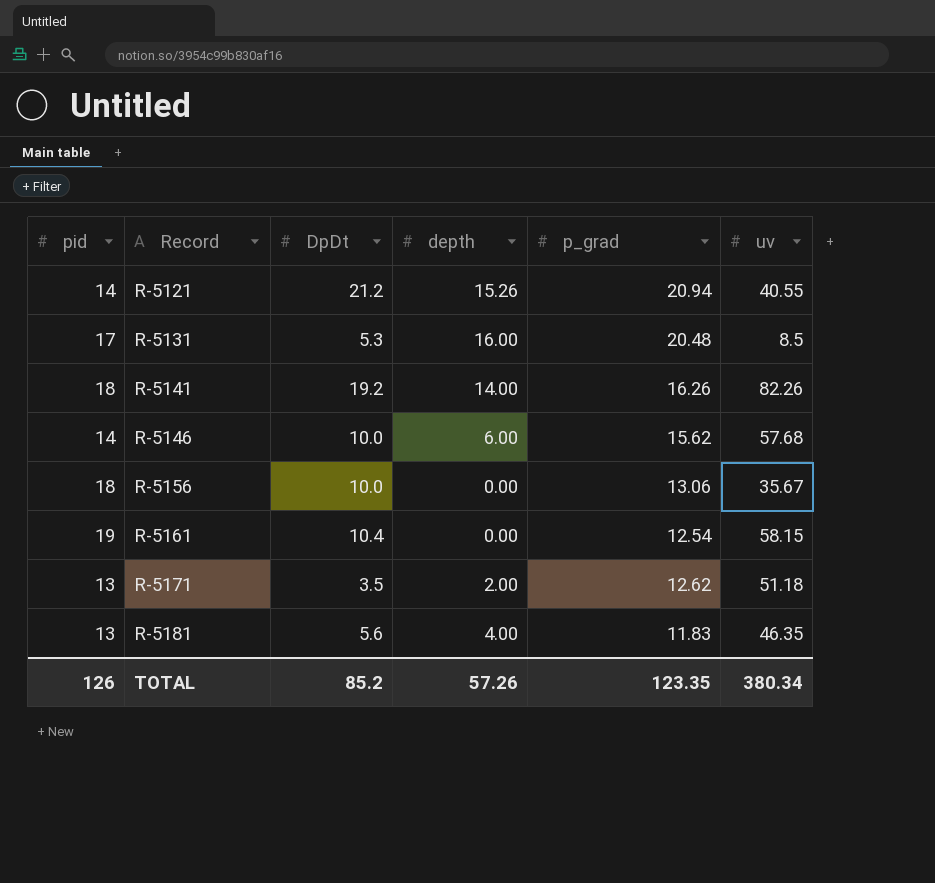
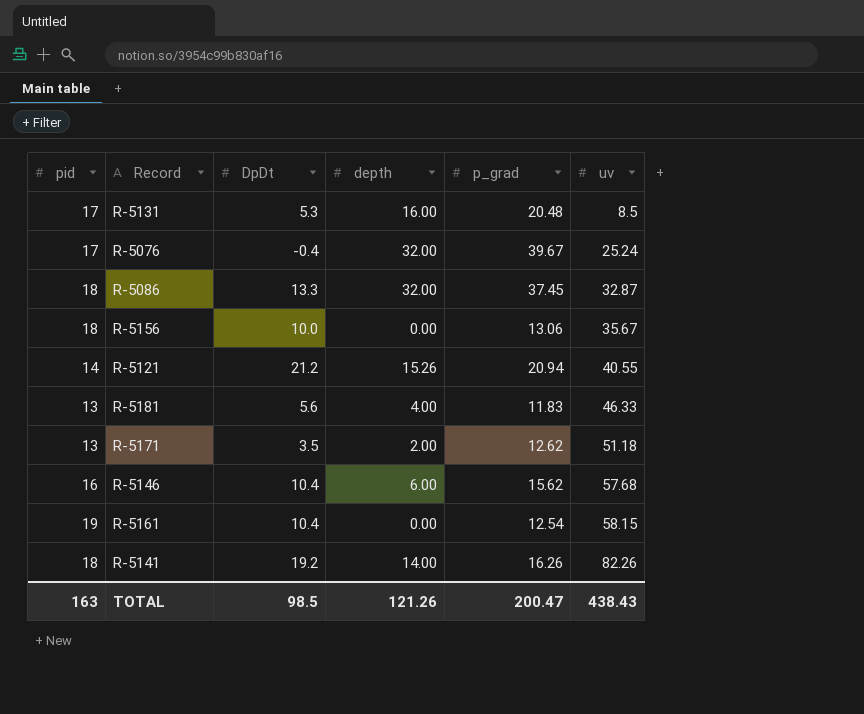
row order: Record ascending -> uv ascending
row R-5076: none -> 17 | -0.4 | 32.00 | 39.67 | 25.24
row R-5086: none -> 18 | 13.3 | 32.00 | 37.45 | 32.87
R-5181 | uv: 46.35 -> 46.33
R-5146 | pid: 14 -> 16
R-5146 | DpDt: 10.0 -> 10.4
TOTAL | pid: 126 -> 163
TOTAL | DpDt: 85.2 -> 98.5
TOTAL | depth: 57.26 -> 121.26
TOTAL | p_grad: 123.35 -> 200.47
TOTAL | uv: 380.34 -> 438.43

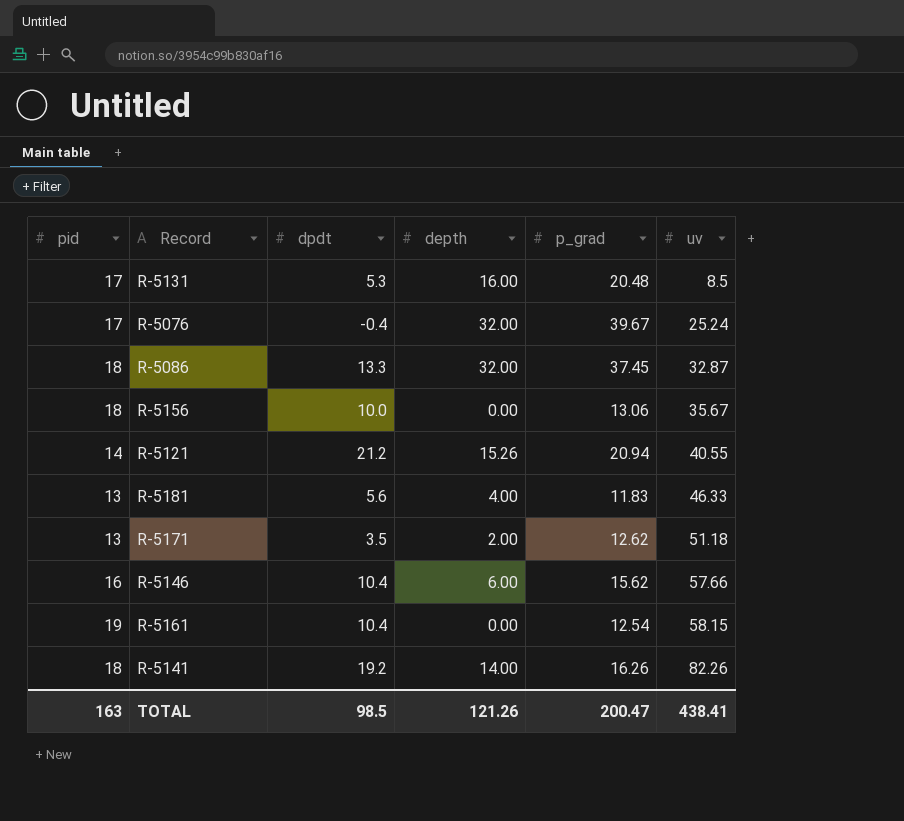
column name: DpDt -> dpdt
R-5146 | uv: 57.68 -> 57.66
TOTAL | uv: 438.43 -> 438.41

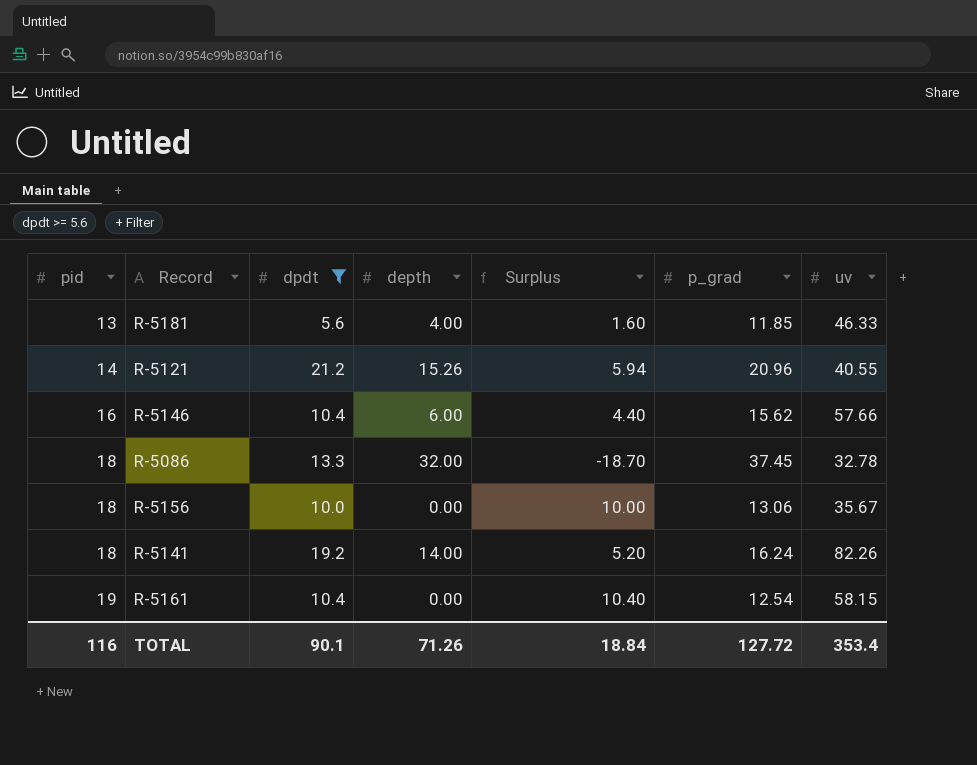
filter: none -> dpdt >= 5.6
row order: uv ascending -> pid ascending
column Surplus | formula: none -> [dpdt] - [depth]
R-5181 | p_grad: 11.83 -> 11.85
R-5121 | p_grad: 20.94 -> 20.96
R-5086 | uv: 32.87 -> 32.78
R-5141 | p_grad: 16.26 -> 16.24
TOTAL | pid: 163 -> 116
TOTAL | dpdt: 98.5 -> 90.1
TOTAL | depth: 121.26 -> 71.26
TOTAL | p_grad: 200.47 -> 127.72
TOTAL | uv: 438.41 -> 353.4

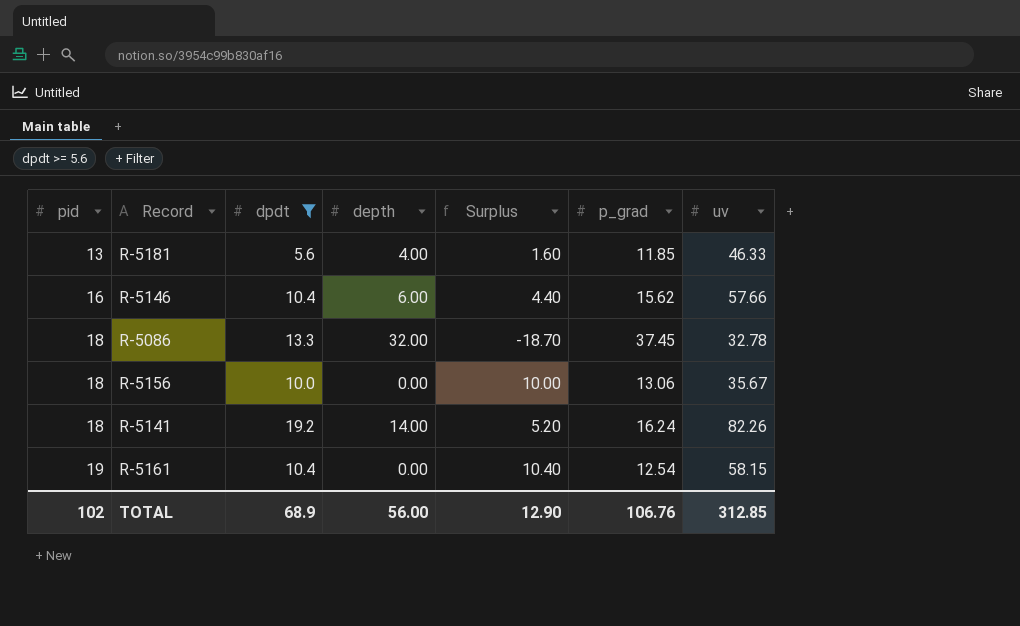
row R-5121: 14 | 21.2 | 15.26 | 5.94 | 20.96 | 40.55 -> none
TOTAL | pid: 116 -> 102
TOTAL | dpdt: 90.1 -> 68.9
TOTAL | depth: 71.26 -> 56.00
TOTAL | Surplus: 18.84 -> 12.90
TOTAL | p_grad: 127.72 -> 106.76
TOTAL | uv: 353.4 -> 312.85

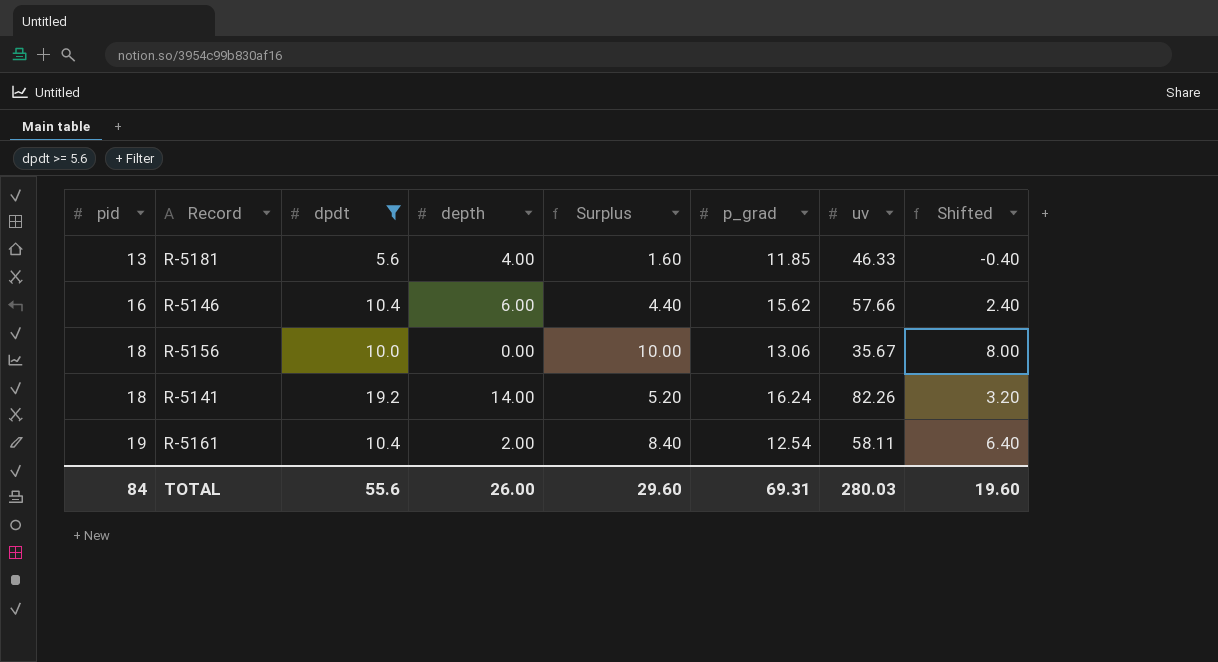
column Shifted | formula: none -> [Surplus] - 2
row R-5086: 18 | 13.3 | 32.00 | -18.70 | 37.45 | 32.78 -> none
R-5161 | depth: 0.00 -> 2.00
R-5161 | Surplus: 10.40 -> 8.40
R-5161 | uv: 58.15 -> 58.11
TOTAL | pid: 102 -> 84
TOTAL | dpdt: 68.9 -> 55.6
TOTAL | depth: 56.00 -> 26.00
TOTAL | Surplus: 12.90 -> 29.60
TOTAL | p_grad: 106.76 -> 69.31
TOTAL | uv: 312.85 -> 280.03

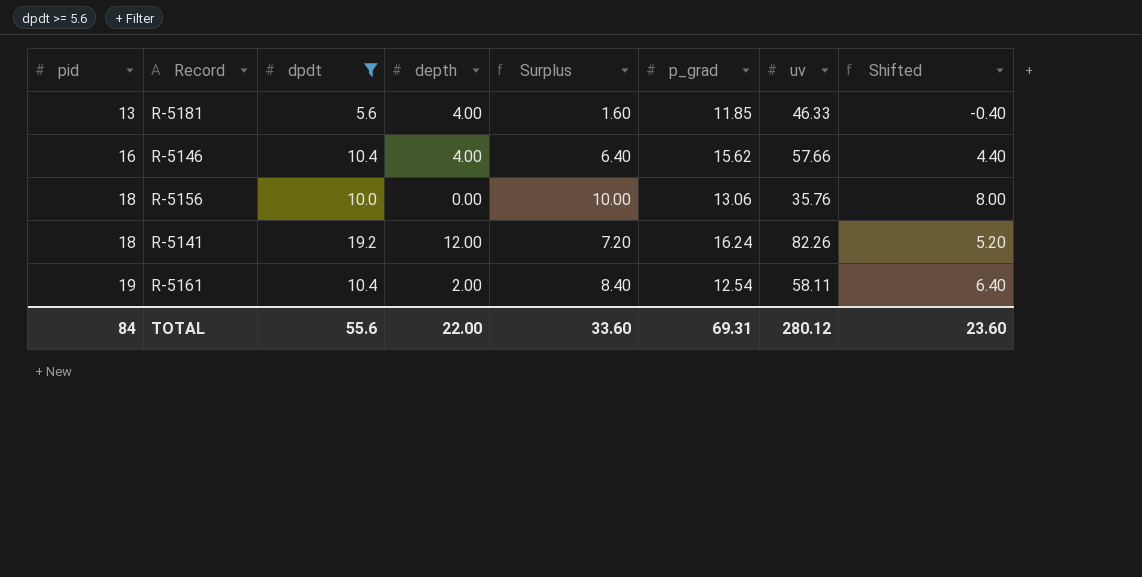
R-5146 | depth: 6.00 -> 4.00
R-5146 | Surplus: 4.40 -> 6.40
R-5146 | Shifted: 2.40 -> 4.40
R-5156 | uv: 35.67 -> 35.76
R-5141 | depth: 14.00 -> 12.00
R-5141 | Surplus: 5.20 -> 7.20
R-5141 | Shifted: 3.20 -> 5.20
TOTAL | depth: 26.00 -> 22.00
TOTAL | Surplus: 29.60 -> 33.60
TOTAL | uv: 280.03 -> 280.12
TOTAL | Shifted: 19.60 -> 23.60

